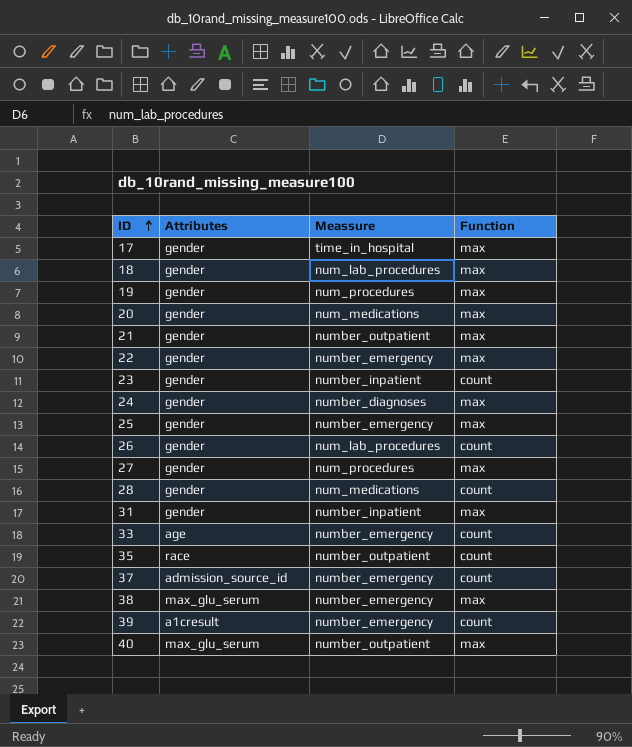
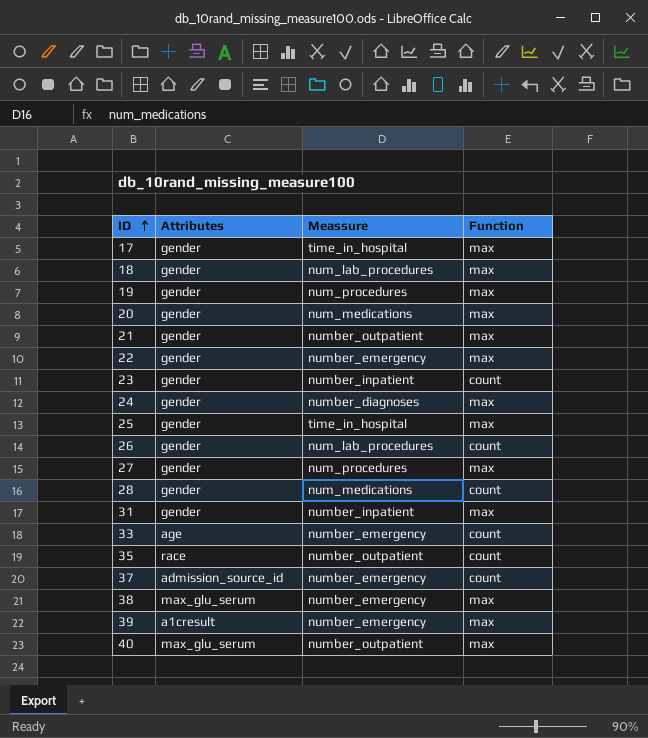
25 | Meassure: number_emergency -> time_in_hospital
39 | Function: count -> max

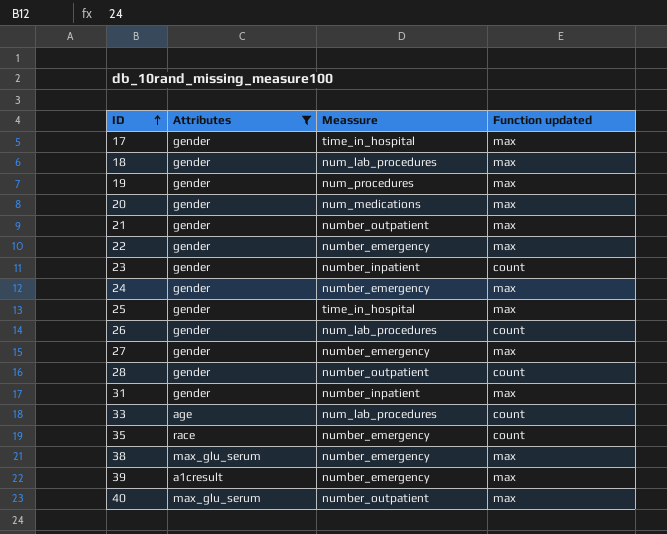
filter: none -> Attributes != admission_source_id
column name: Function -> Function updated
24 | Meassure: number_diagnoses -> number_emergency
27 | Meassure: num_procedures -> number_emergency
28 | Meassure: num_medications -> number_outpatient
33 | Meassure: number_emergency -> num_lab_procedures
35 | Meassure: number_outpatient -> number_emergency

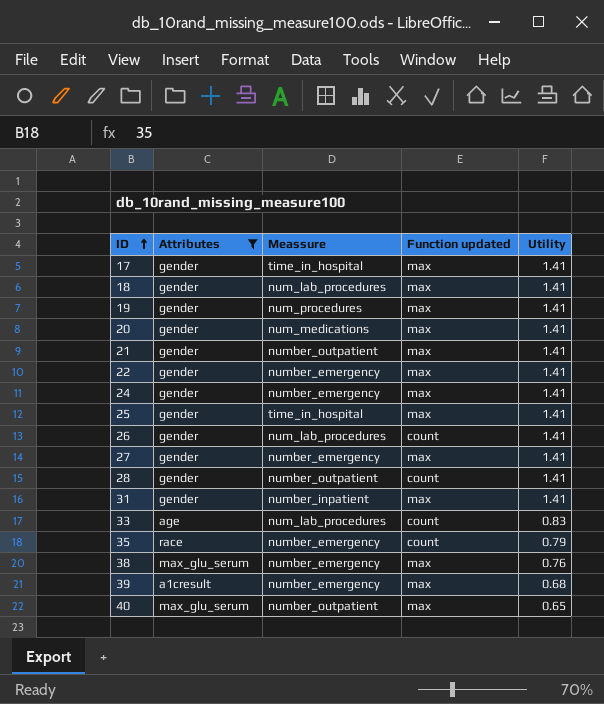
column Utility | position: none -> 5
row 23: gender | number_inpatient | count -> none

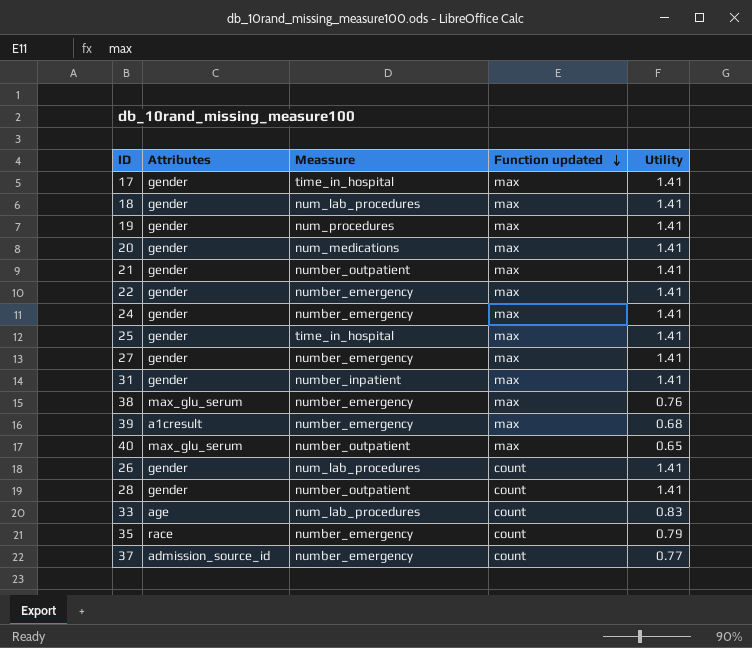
filter: Attributes != admission_source_id -> none
row order: ID ascending -> Function updated descending

